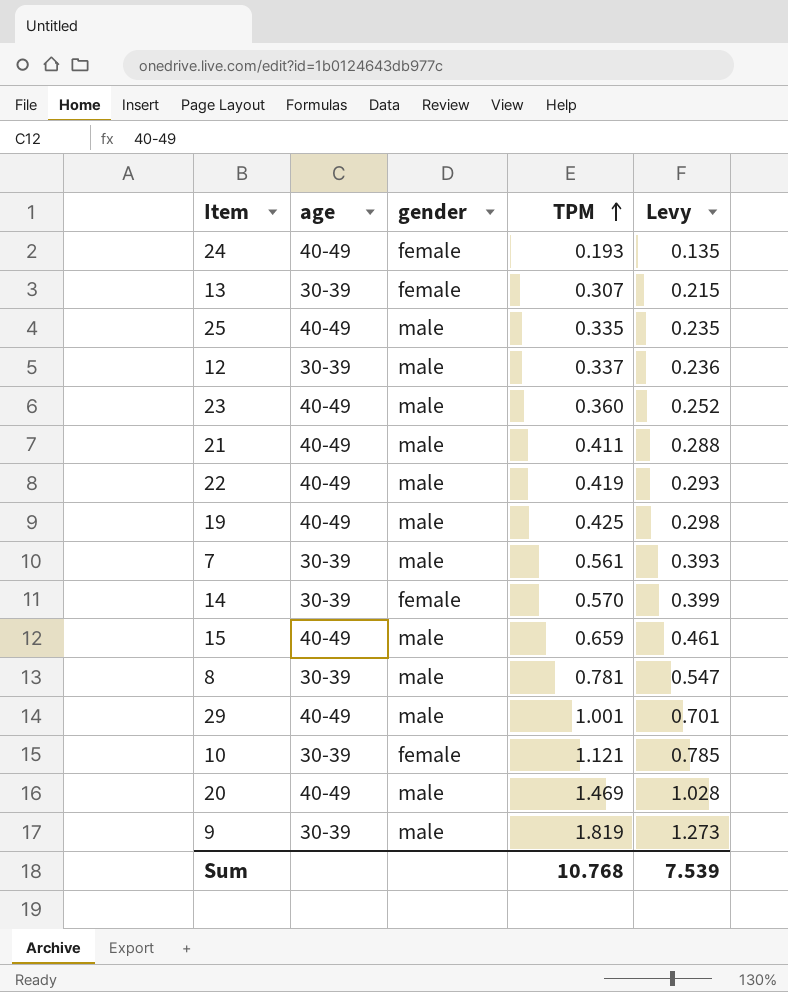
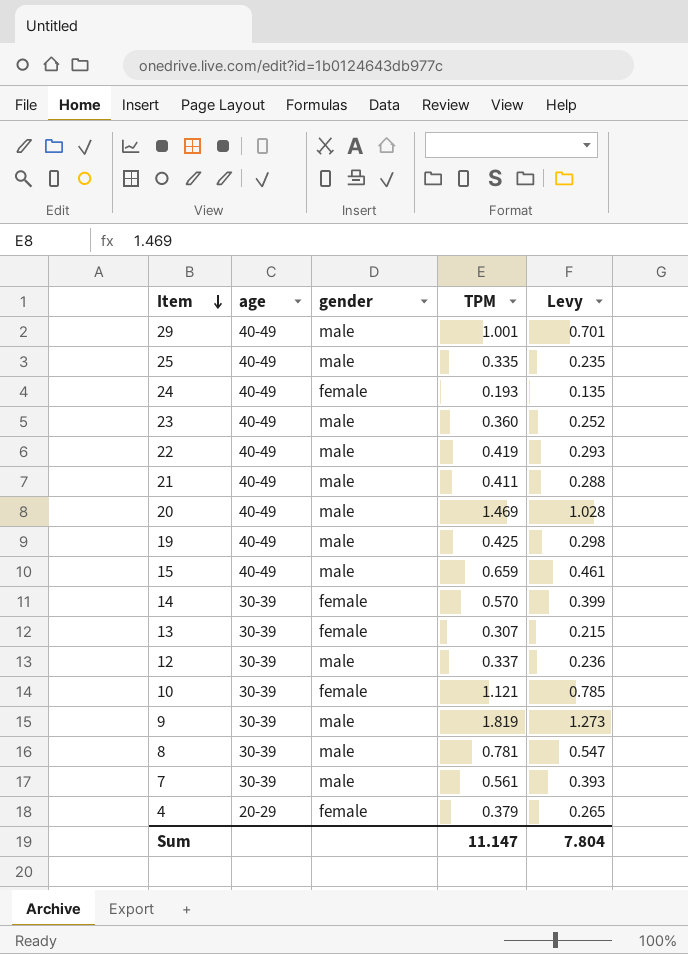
row order: TPM ascending -> Item descending
row 4: none -> 20-29 | female | 0.379 | 0.265
Sum | TPM: 10.768 -> 11.147
Sum | Levy: 7.539 -> 7.804

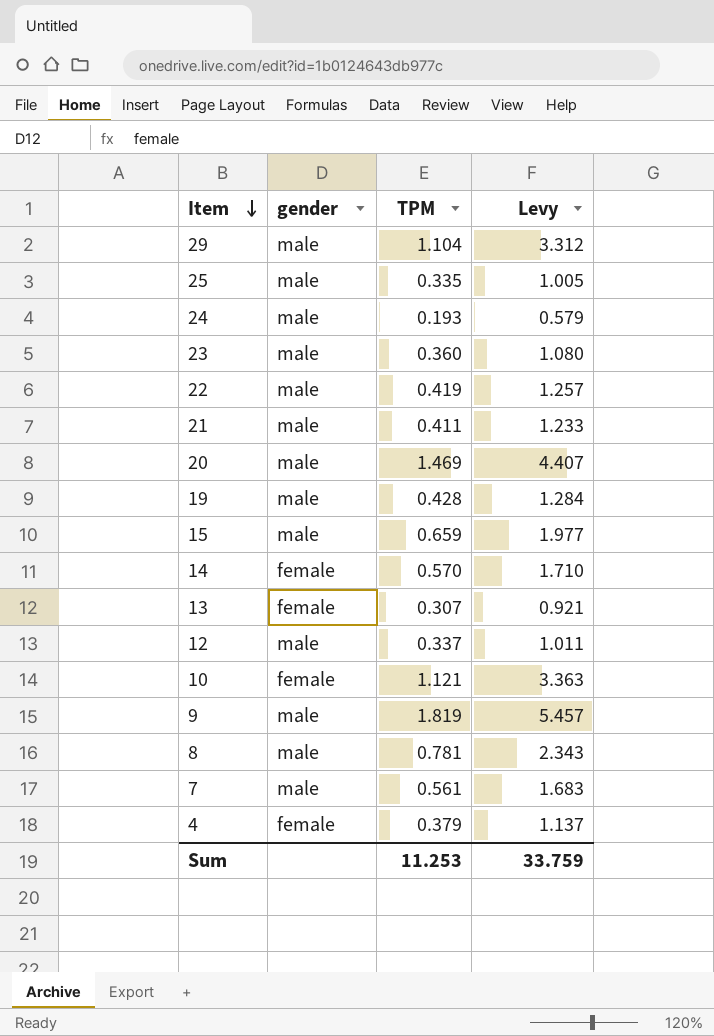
column age | position: 2 -> none
column Levy | formula: [TPM] * 0.7 -> [TPM] * 3
29 | TPM: 1.001 -> 1.104
24 | gender: female -> male
19 | TPM: 0.425 -> 0.428
Sum | TPM: 11.147 -> 11.253
Sum | Levy: 7.804 -> 33.759

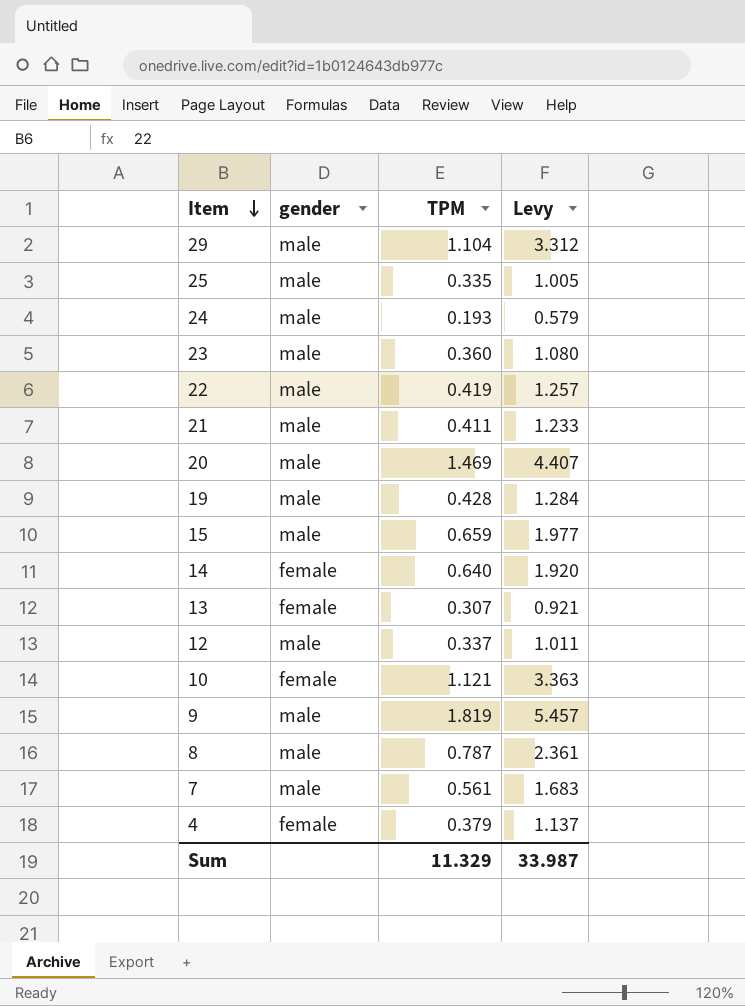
14 | TPM: 0.570 -> 0.640
14 | Levy: 1.710 -> 1.920
8 | TPM: 0.781 -> 0.787
8 | Levy: 2.343 -> 2.361
Sum | TPM: 11.253 -> 11.329
Sum | Levy: 33.759 -> 33.987

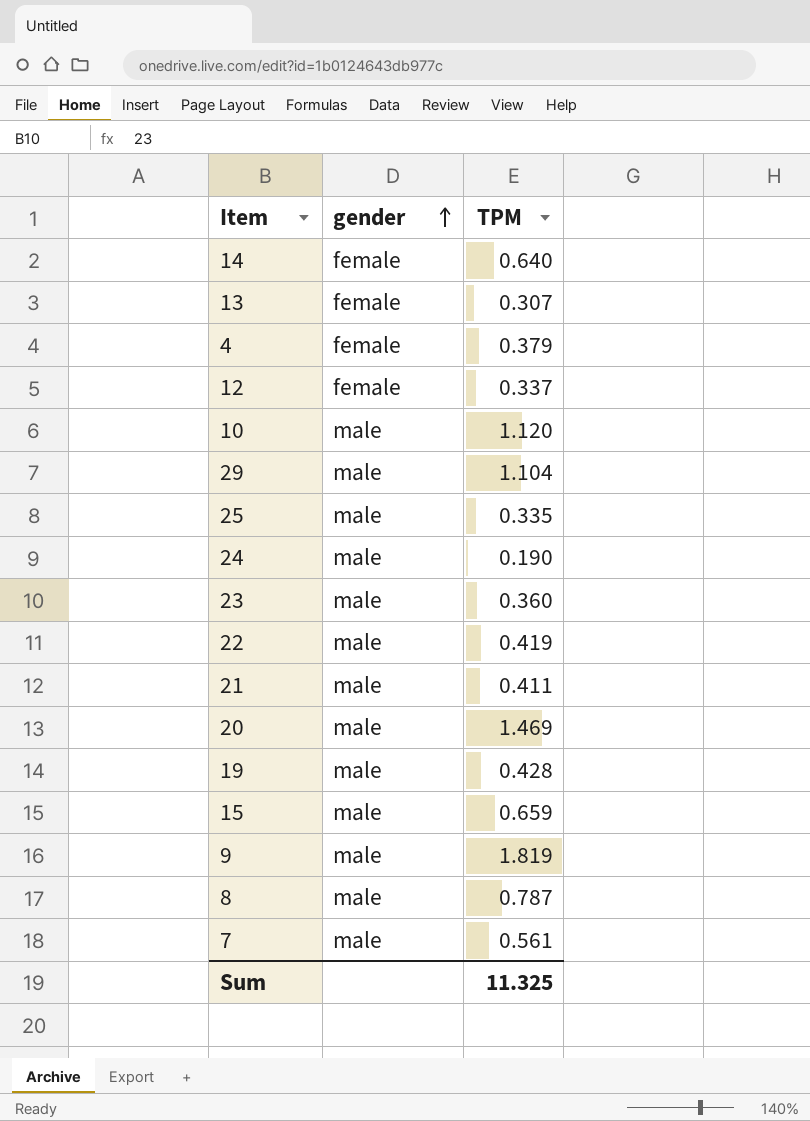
row order: Item descending -> gender ascending
column Levy | formula: [TPM] * 3 -> none
12 | gender: male -> female
10 | gender: female -> male
10 | TPM: 1.121 -> 1.120
24 | TPM: 0.193 -> 0.190
Sum | TPM: 11.329 -> 11.325

